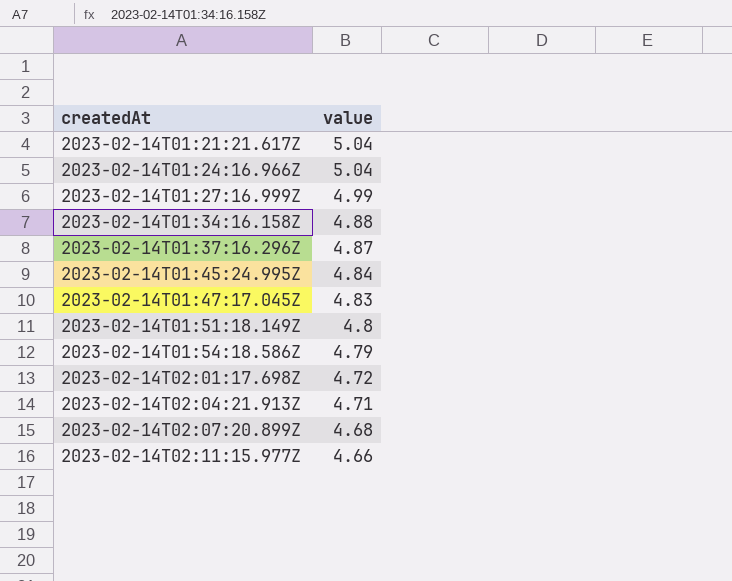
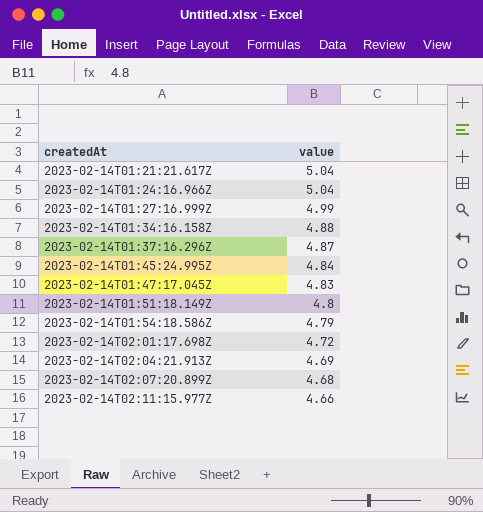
2023-02-14T02:04:21.913Z | value: 4.71 -> 4.69

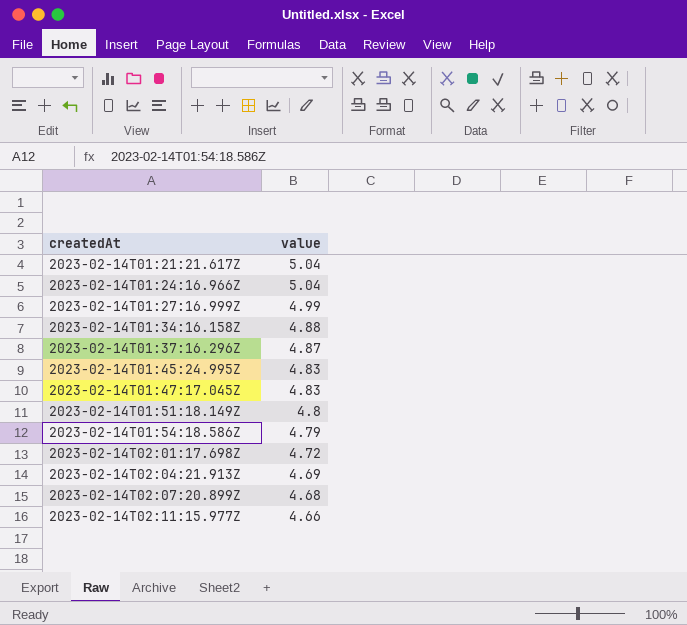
2023-02-14T01:45:24.995Z | value: 4.84 -> 4.83

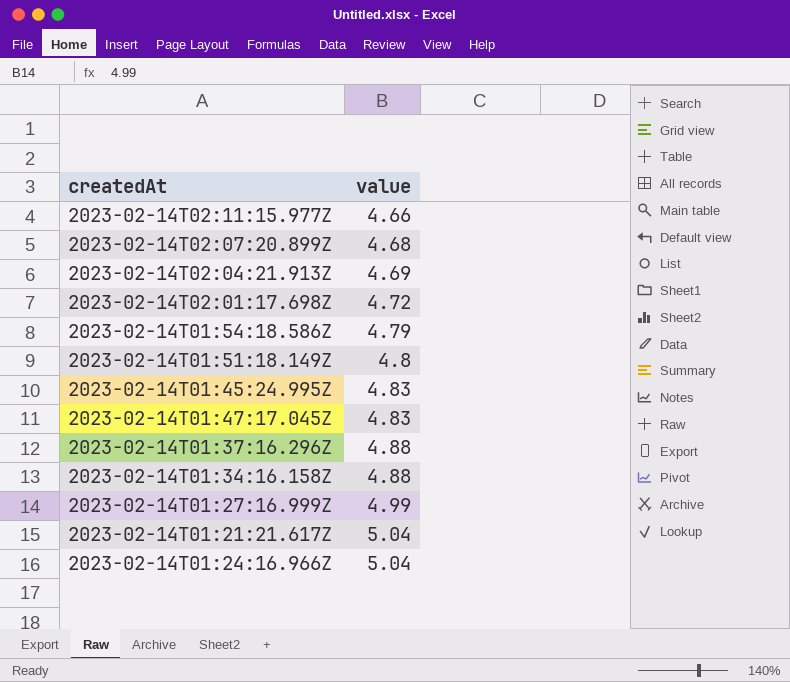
row order: createdAt ascending -> value ascending
2023-02-14T01:37:16.296Z | value: 4.87 -> 4.88

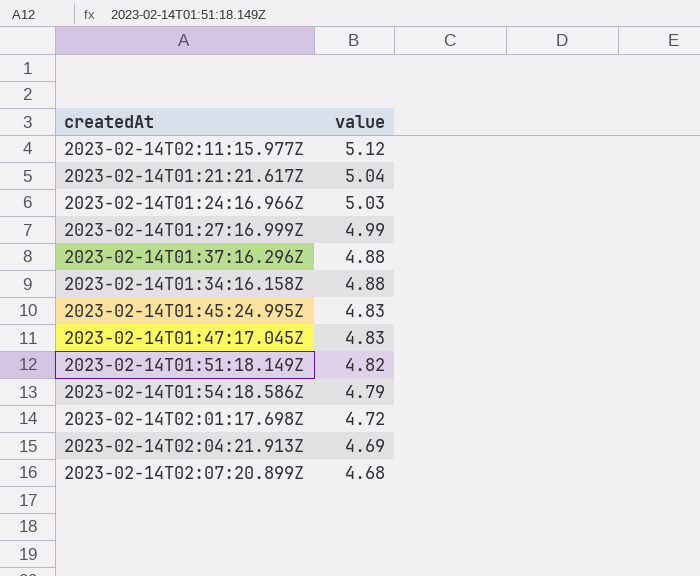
row order: value ascending -> value descending
2023-02-14T02:11:15.977Z | value: 4.66 -> 5.12
2023-02-14T01:24:16.966Z | value: 5.04 -> 5.03
2023-02-14T01:51:18.149Z | value: 4.8 -> 4.82

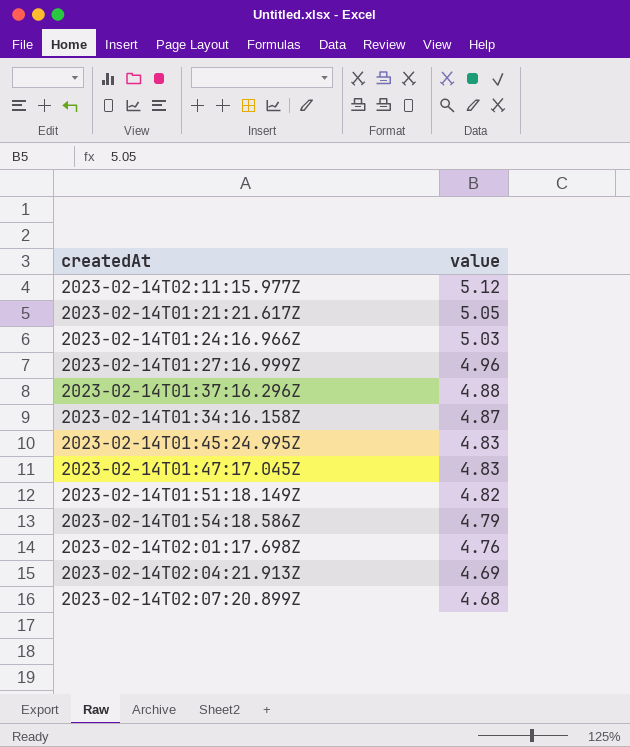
2023-02-14T01:21:21.617Z | value: 5.04 -> 5.05
2023-02-14T01:27:16.999Z | value: 4.99 -> 4.96
2023-02-14T01:34:16.158Z | value: 4.88 -> 4.87
2023-02-14T02:01:17.698Z | value: 4.72 -> 4.76

